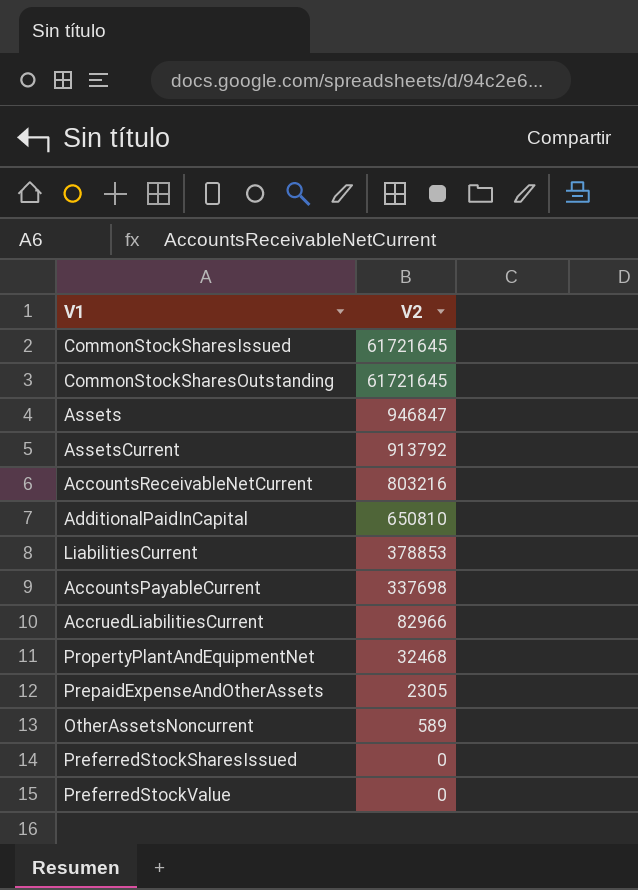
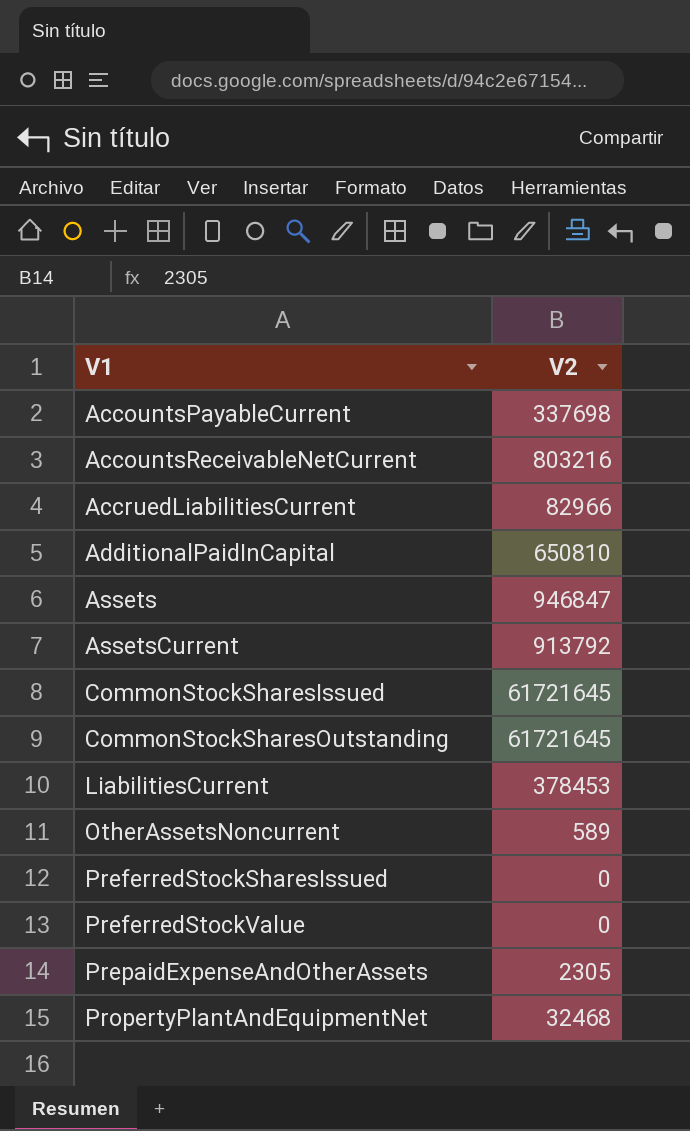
row order: V2 descending -> V1 ascending
LiabilitiesCurrent | V2: 378853 -> 378453

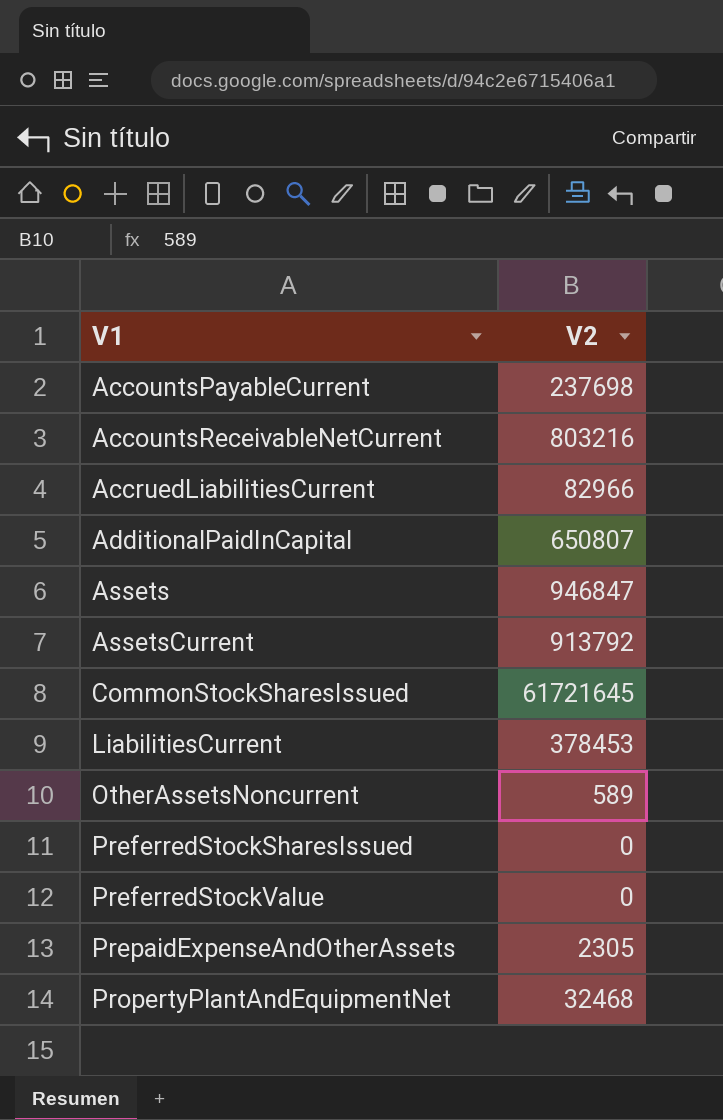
row CommonStockSharesOutstanding: 61721645 -> none
AccountsPayableCurrent | V2: 337698 -> 237698
AdditionalPaidInCapital | V2: 650810 -> 650807

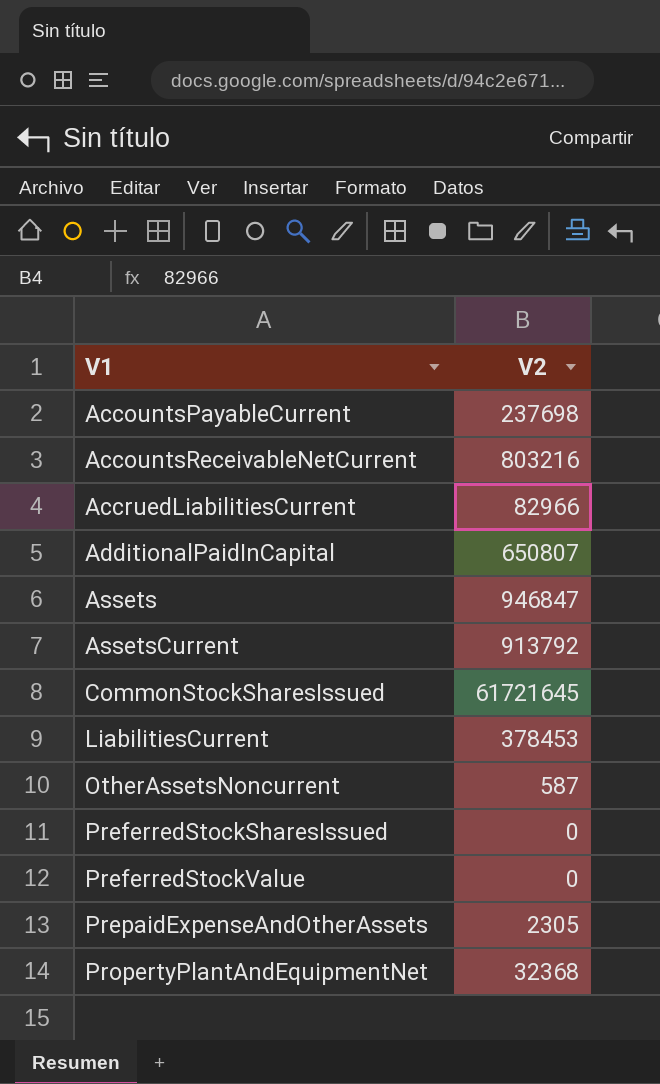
OtherAssetsNoncurrent | V2: 589 -> 587
PropertyPlantAndEquipmentNet | V2: 32468 -> 32368

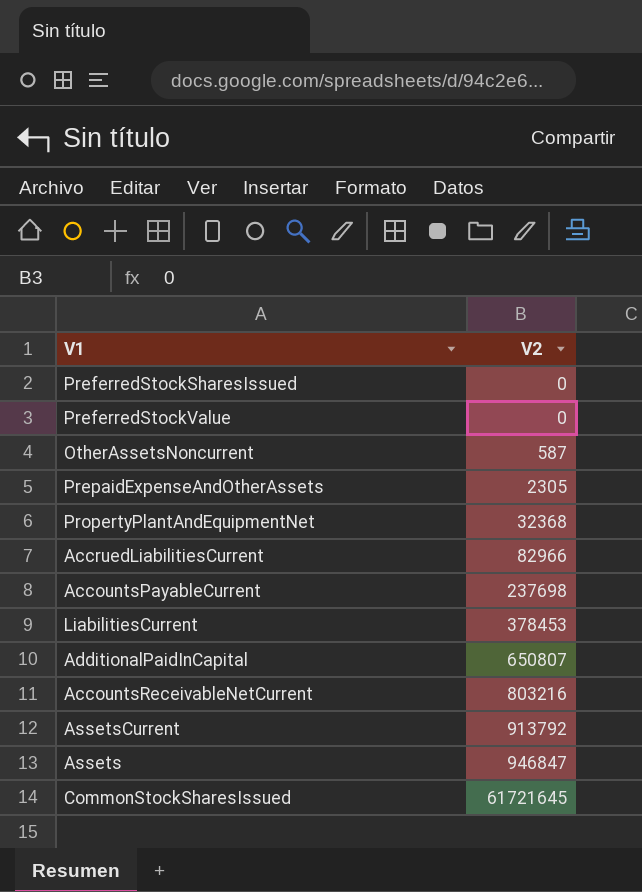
row order: V1 ascending -> V2 ascending

